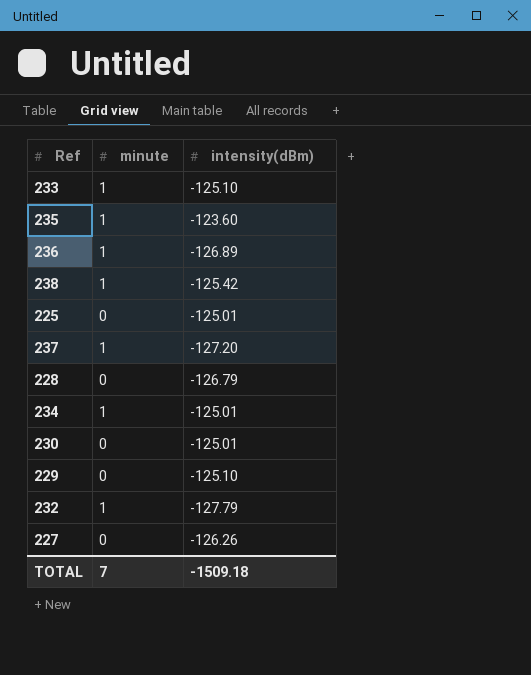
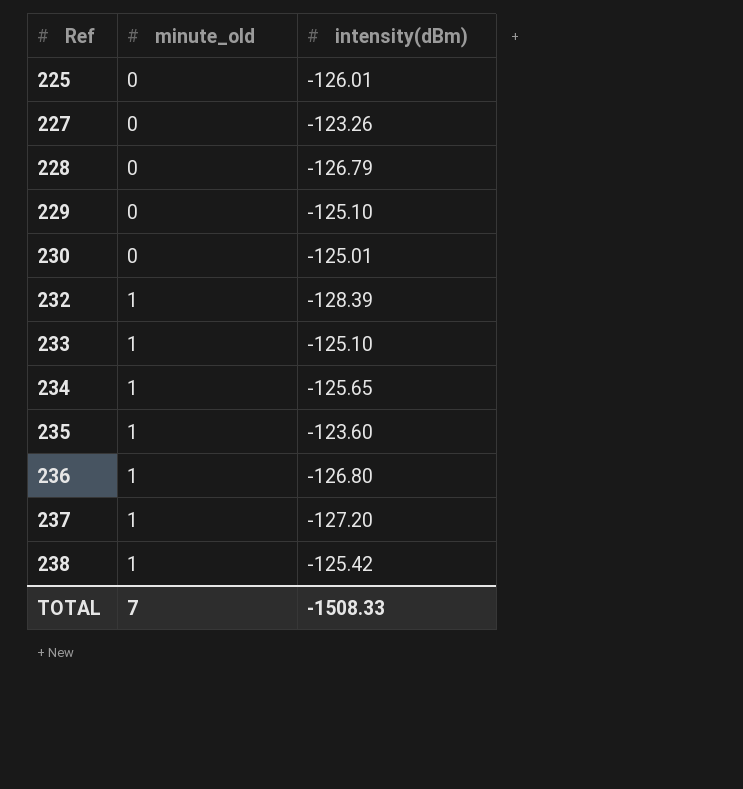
row order: none -> Ref ascending
column name: minute -> minute_old
225 | intensity(dBm): -125.01 -> -126.01
227 | intensity(dBm): -126.26 -> -123.26
232 | intensity(dBm): -127.79 -> -128.39
234 | intensity(dBm): -125.01 -> -125.65
236 | intensity(dBm): -126.89 -> -126.80
TOTAL | intensity(dBm): -1509.18 -> -1508.33

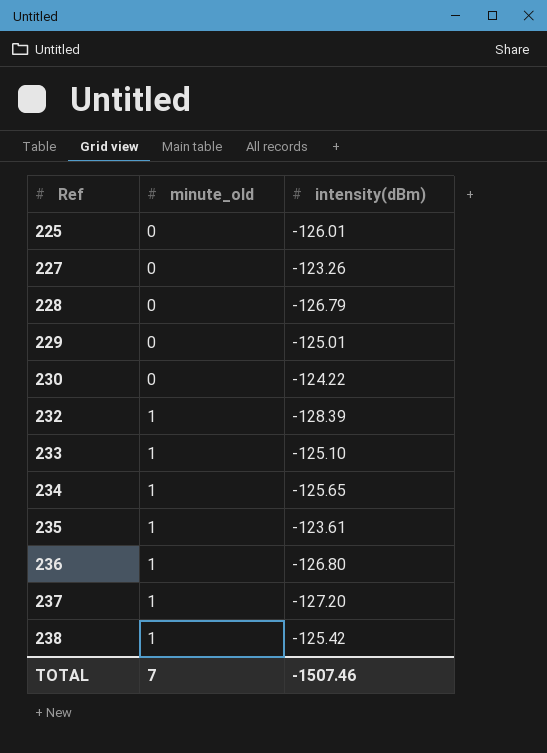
229 | intensity(dBm): -125.10 -> -125.01
230 | intensity(dBm): -125.01 -> -124.22
235 | intensity(dBm): -123.60 -> -123.61
TOTAL | intensity(dBm): -1508.33 -> -1507.46

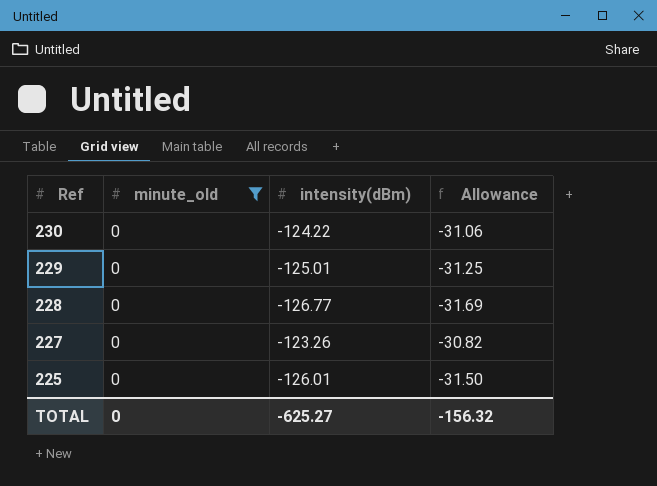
filter: none -> minute_old = 0
row order: Ref ascending -> Ref descending
column Allowance | formula: none -> [intensity(dBm)] * 0.25
228 | intensity(dBm): -126.79 -> -126.77
TOTAL | minute_old: 7 -> 0
TOTAL | intensity(dBm): -1507.46 -> -625.27

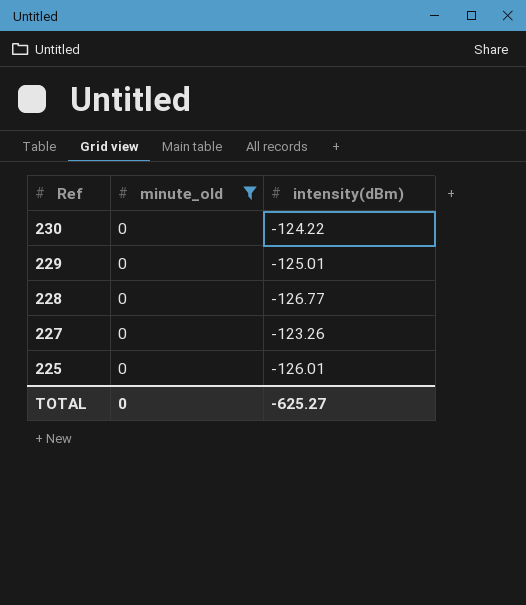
column Allowance | formula: [intensity(dBm)] * 0.25 -> none

